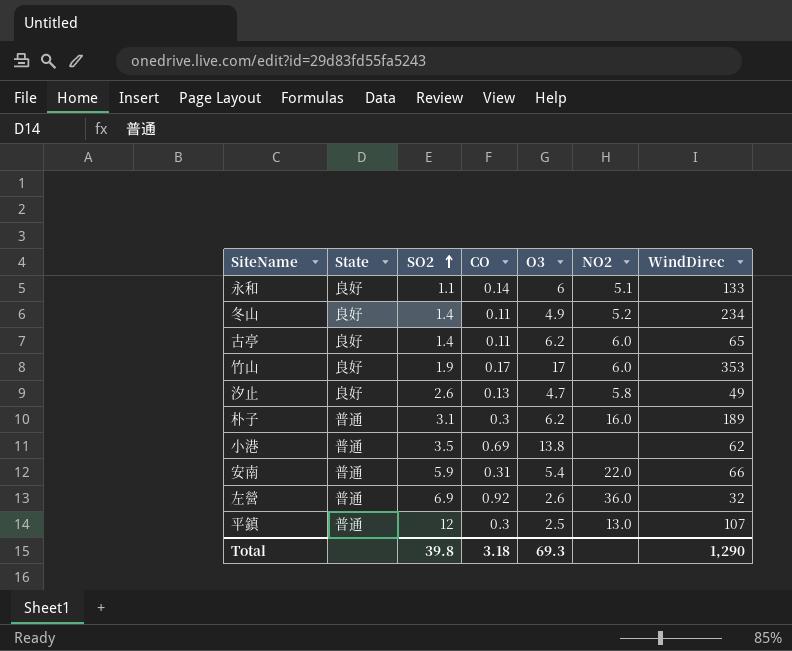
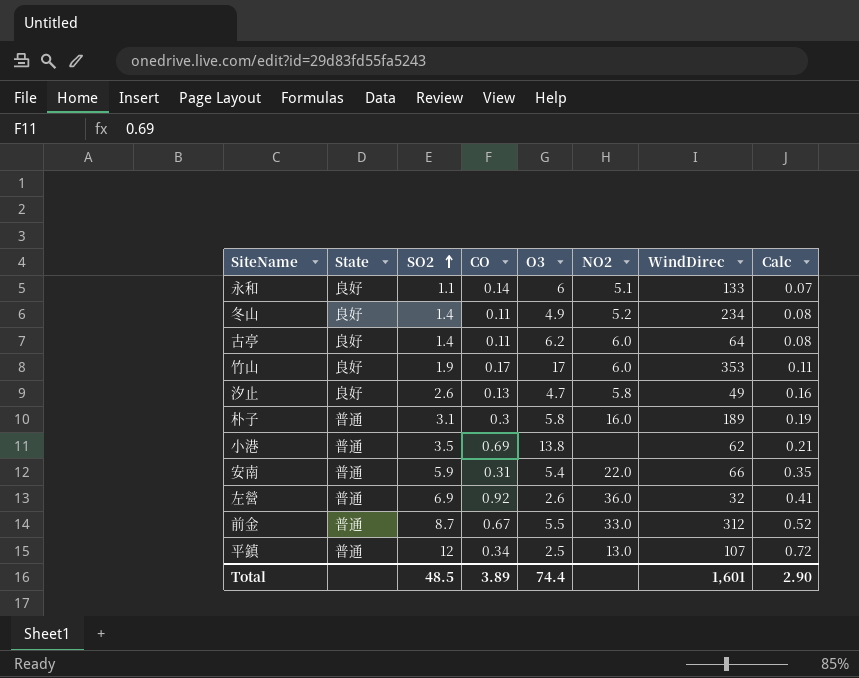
column Calc | formula: none -> [SO2] * 0.06
古亭 | WindDirec: 65 -> 64
朴子 | O3: 6.2 -> 5.8
row 前金: none -> 普通 | 8.7 | 0.67 | 5.5 | 33.0 | 312 | 0.52
平鎮 | CO: 0.3 -> 0.34
Total | SO2: 39.8 -> 48.5
Total | CO: 3.18 -> 3.89
Total | O3: 69.3 -> 74.4
Total | WindDirec: 1,290 -> 1,601

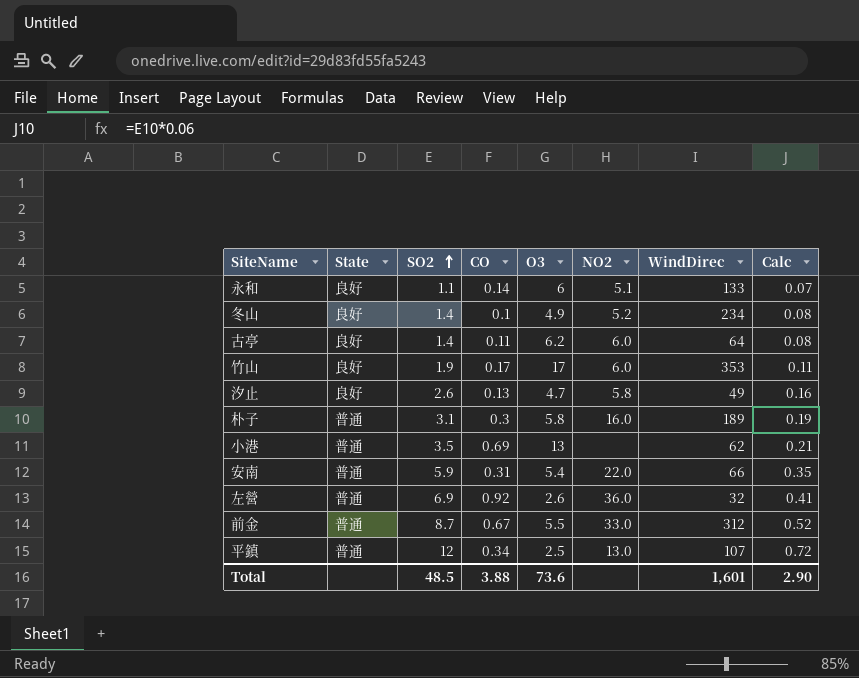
冬山 | CO: 0.11 -> 0.1
小港 | O3: 13.8 -> 13
Total | CO: 3.89 -> 3.88
Total | O3: 74.4 -> 73.6

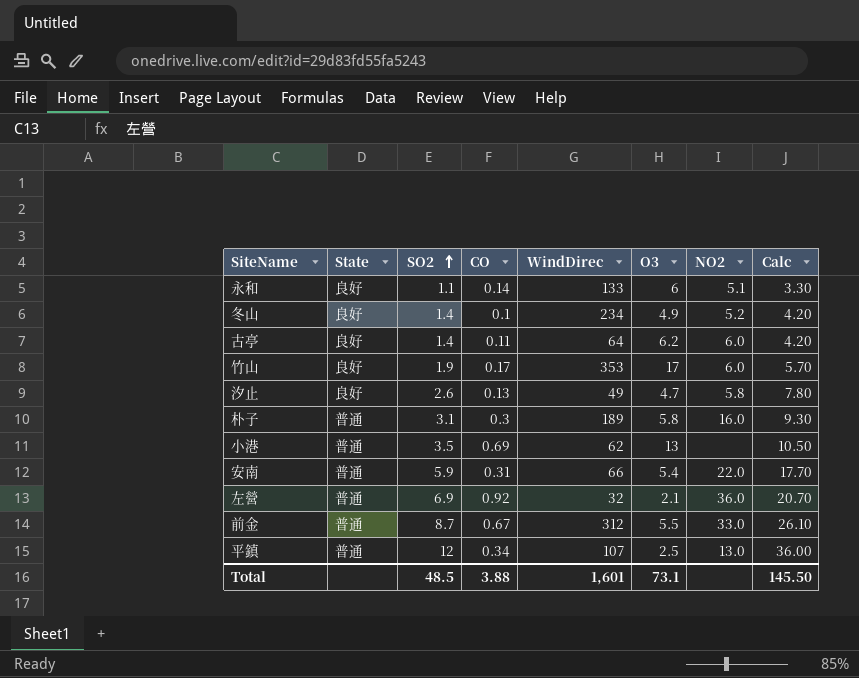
column WindDirec | position: 7 -> 5
column Calc | formula: [SO2] * 0.06 -> [SO2] * 3
左營 | O3: 2.6 -> 2.1
Total | O3: 73.6 -> 73.1
Total | Calc: 2.90 -> 145.50

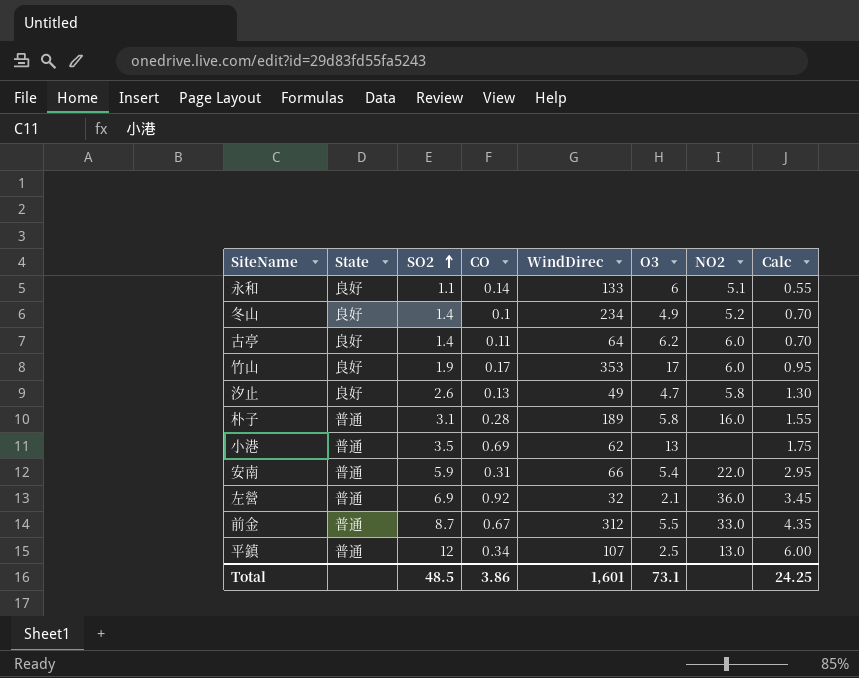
column Calc | formula: [SO2] * 3 -> [SO2] * 0.5
朴子 | CO: 0.3 -> 0.28
Total | CO: 3.88 -> 3.86
Total | Calc: 145.50 -> 24.25

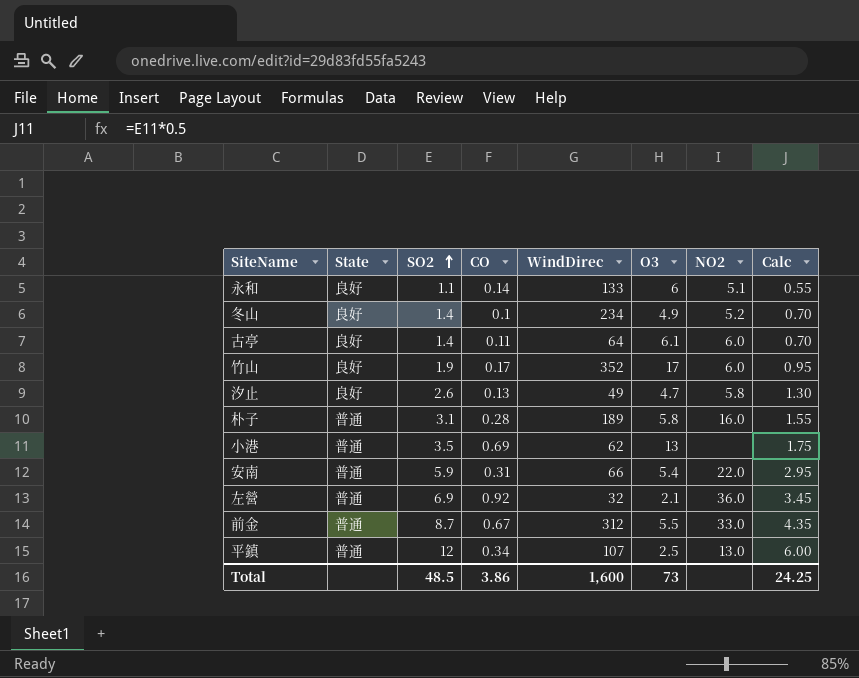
古亭 | O3: 6.2 -> 6.1
竹山 | WindDirec: 353 -> 352
Total | WindDirec: 1,601 -> 1,600
Total | O3: 73.1 -> 73

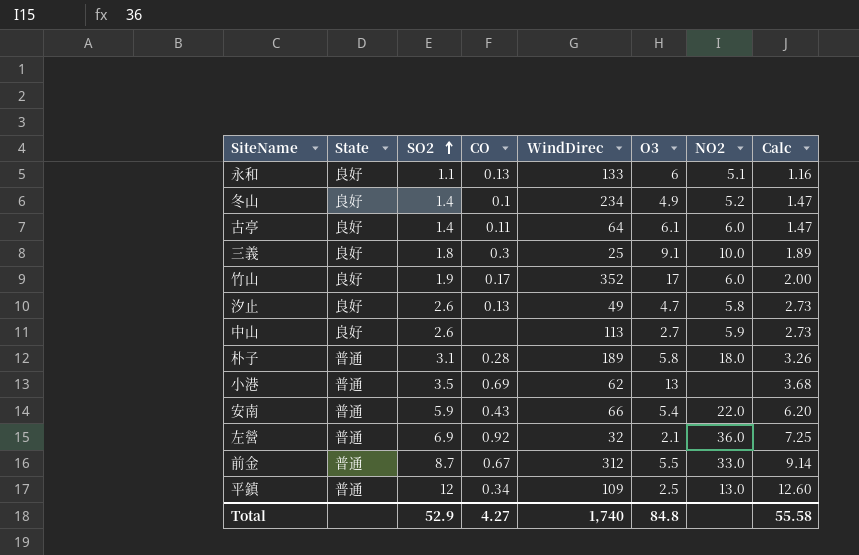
column Calc | formula: [SO2] * 0.5 -> [SO2] * 1.05
永和 | CO: 0.14 -> 0.13
row 三義: none -> 良好 | 1.8 | 0.3 | 25 | 9.1 | 10.0 | 1.89
row 中山: none -> 良好 | 2.6 | none | 113 | 2.7 | 5.9 | 2.73
朴子 | NO2: 16.0 -> 18.0
安南 | CO: 0.31 -> 0.43
平鎮 | WindDirec: 107 -> 109
Total | SO2: 48.5 -> 52.9
Total | CO: 3.86 -> 4.27
Total | WindDirec: 1,600 -> 1,740
Total | O3: 73 -> 84.8
Total | Calc: 24.25 -> 55.58

